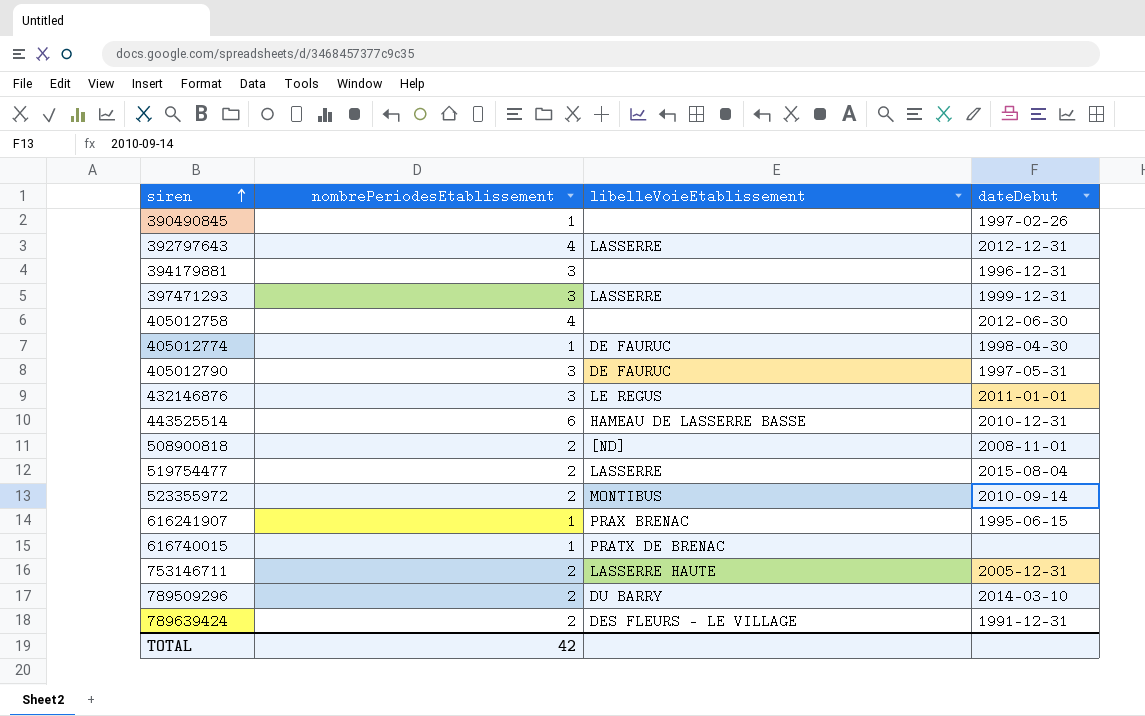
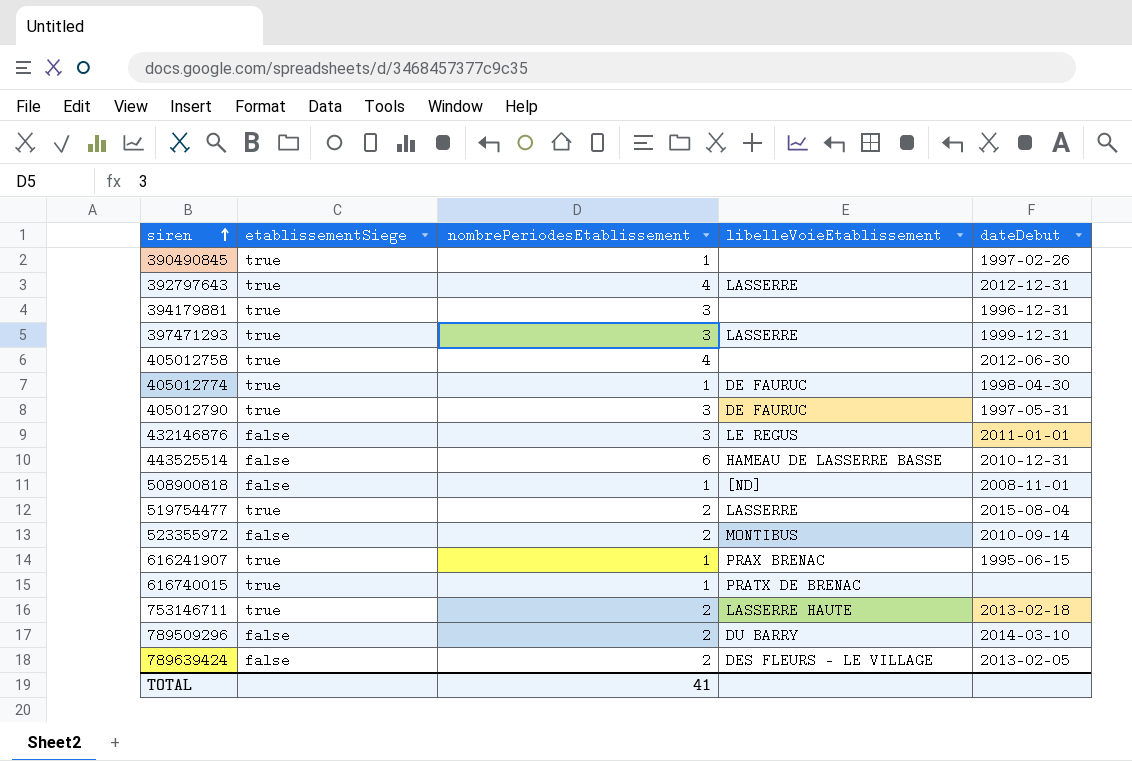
column etablissementSiege | position: none -> 2
508900818 | nombrePeriodesEtablissement: 2 -> 1
753146711 | dateDebut: 2005-12-31 -> 2013-02-18
789639424 | dateDebut: 1991-12-31 -> 2013-02-05
TOTAL | nombrePeriodesEtablissement: 42 -> 41

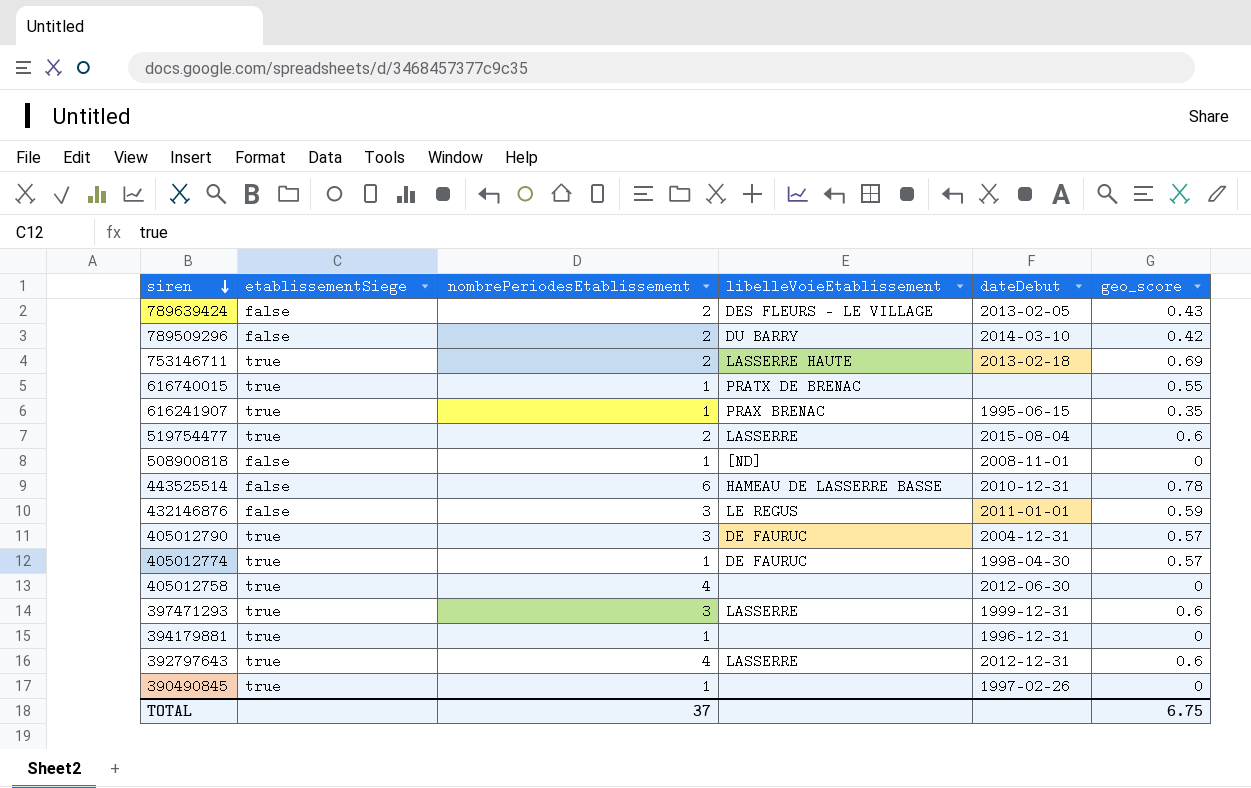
row order: siren ascending -> siren descending
column geo_score | position: none -> 6
row 523355972: false | 2 | MONTIBUS | 2010-09-14 -> none
405012790 | dateDebut: 1997-05-31 -> 2004-12-31
394179881 | nombrePeriodesEtablissement: 3 -> 1
TOTAL | nombrePeriodesEtablissement: 41 -> 37

